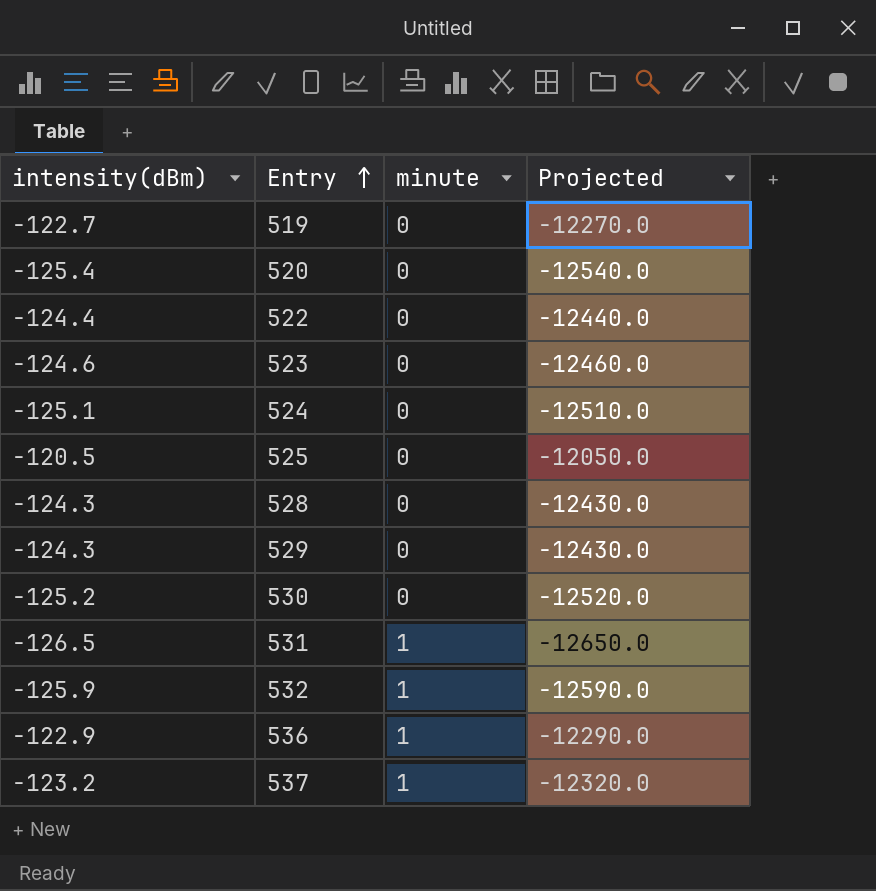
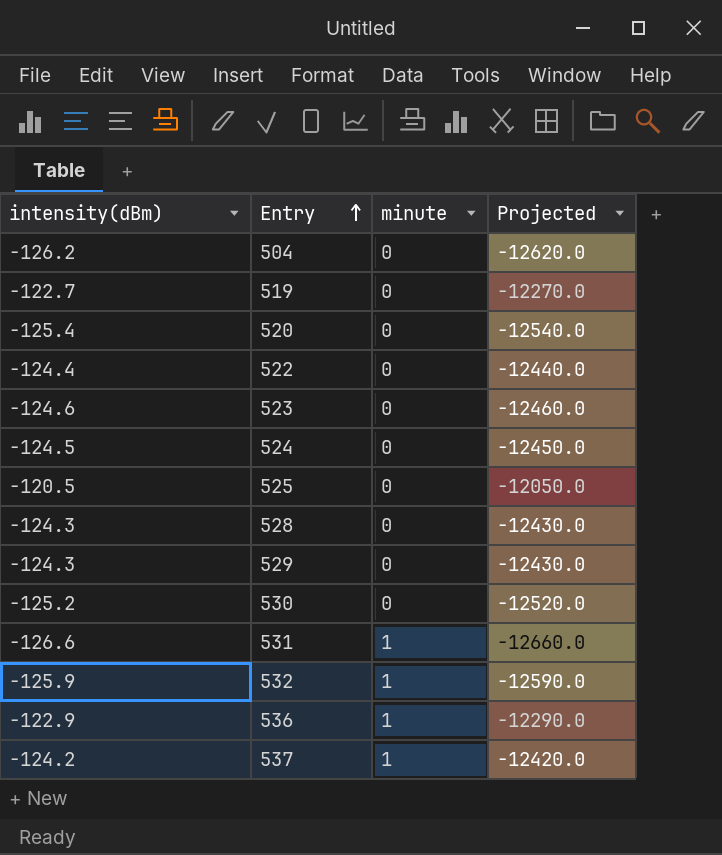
row 504: none -> -126.2 | 0 | -12620.0
524 | intensity(dBm): -125.1 -> -124.5
524 | Projected: -12510.0 -> -12450.0
531 | intensity(dBm): -126.5 -> -126.6
531 | Projected: -12650.0 -> -12660.0
537 | intensity(dBm): -123.2 -> -124.2
537 | Projected: -12320.0 -> -12420.0

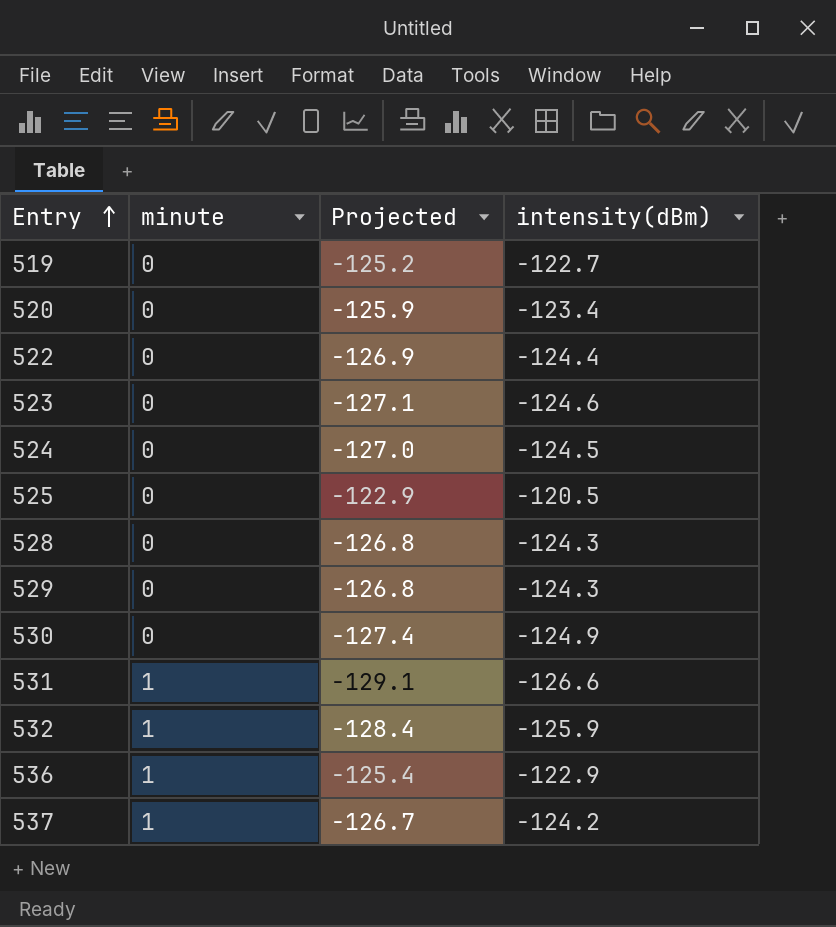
column Projected | formula: [intensity(dBm)] * 100 -> [intensity(dBm)] * 1.02
column intensity(dBm) | position: 1 -> 4
row 504: -126.2 | 0 | -12620.0 -> none
520 | intensity(dBm): -125.4 -> -123.4
530 | intensity(dBm): -125.2 -> -124.9

